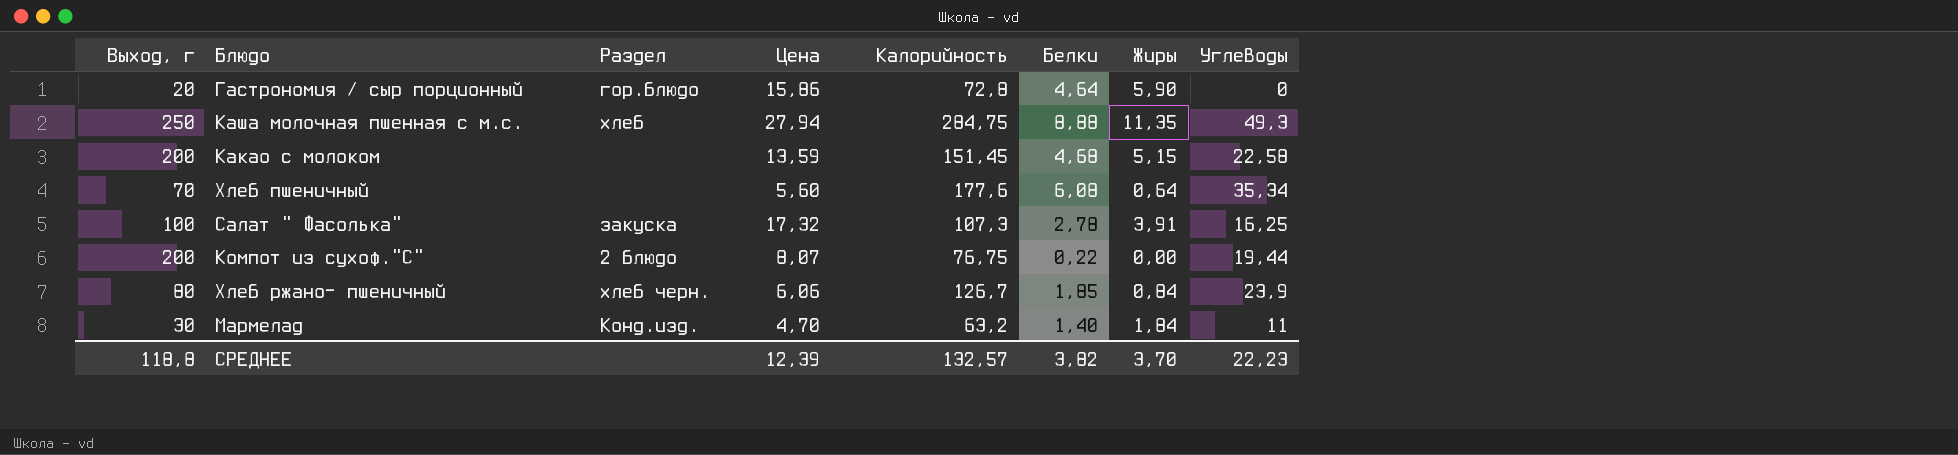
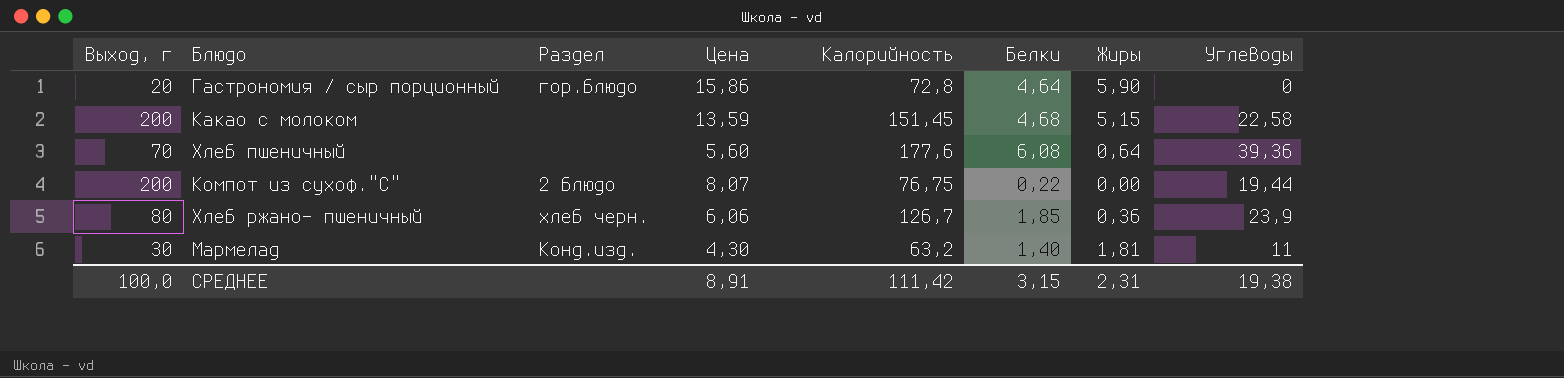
row Каша молочная пшенная с м.с.: 250 | хлеб | 27,94 | 284,75 | 8,88 | 11,35 | 49,3 -> none
row Салат " Фасолька": 100 | закуска | 17,32 | 107,3 | 2,78 | 3,91 | 16,25 -> none
Хлеб пшеничный | Углеводы: 35,34 -> 39,36
Хлеб ржано- пшеничный | Жиры: 0,84 -> 0,36
Мармелад | Цена: 4,70 -> 4,30
Мармелад | Жиры: 1,84 -> 1,81
СРЕДНЕЕ | Выход, г: 118,8 -> 100,0
СРЕДНЕЕ | Цена: 12,39 -> 8,91
СРЕДНЕЕ | Калорийность: 132,57 -> 111,42
СРЕДНЕЕ | Белки: 3,82 -> 3,15
СРЕДНЕЕ | Жиры: 3,70 -> 2,31
СРЕДНЕЕ | Углеводы: 22,23 -> 19,38

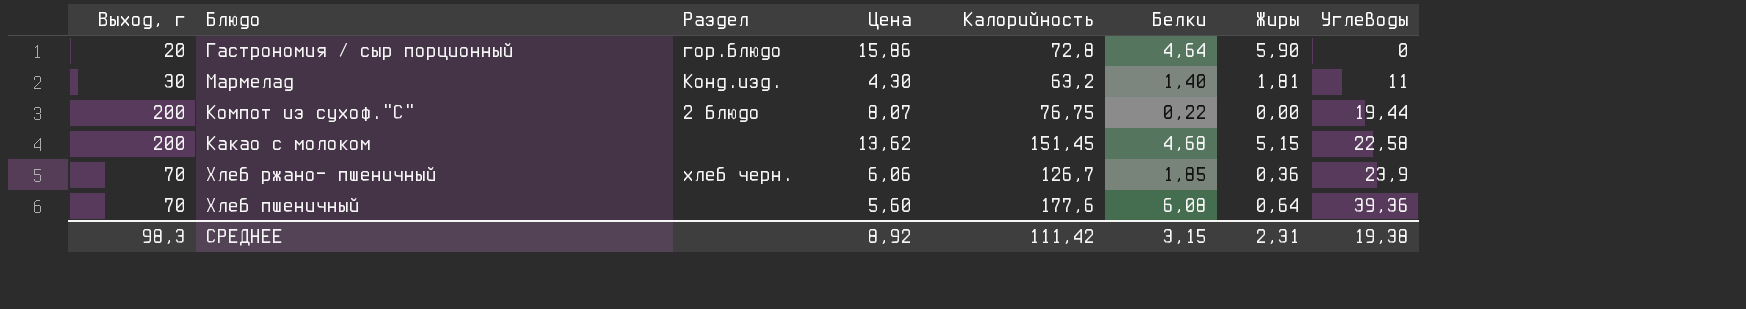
row order: none -> Углеводы ascending
Какао с молоком | Цена: 13,59 -> 13,62
Хлеб ржано- пшеничный | Выход, г: 80 -> 70
СРЕДНЕЕ | Выход, г: 100,0 -> 98,3
СРЕДНЕЕ | Цена: 8,91 -> 8,92

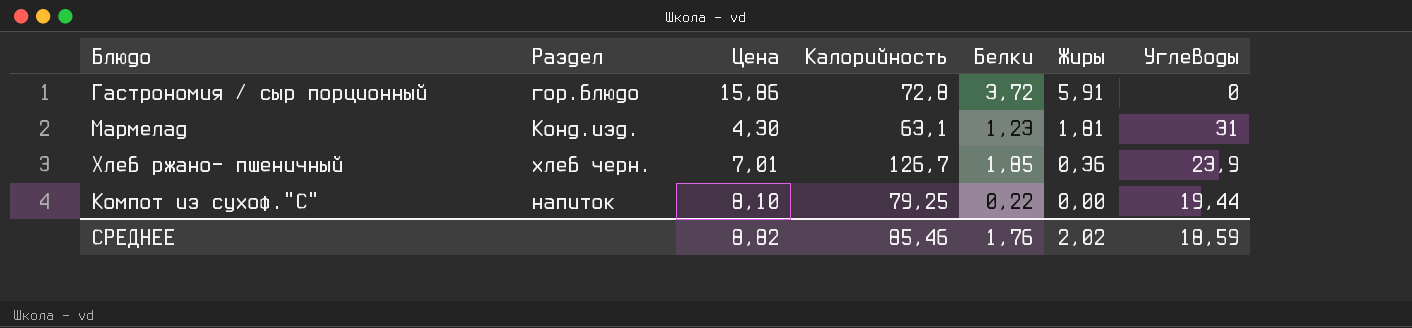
row order: Углеводы ascending -> Жиры descending
column Выход, г | position: 1 -> none
row Какао с молоком: 200 | none | 13,62 | 151,45 | 4,68 | 5,15 | 22,58 -> none
row Хлеб пшеничный: 70 | none | 5,60 | 177,6 | 6,08 | 0,64 | 39,36 -> none
Гастрономия / сыр порционный | Белки: 4,64 -> 3,72
Гастрономия / сыр порционный | Жиры: 5,90 -> 5,91
Мармелад | Калорийность: 63,2 -> 63,1
Мармелад | Белки: 1,40 -> 1,23
Мармелад | Углеводы: 11 -> 31
Хлеб ржано- пшеничный | Цена: 6,06 -> 7,01
Компот из сухоф."С" | Раздел: 2 блюдо -> напиток
Компот из сухоф."С" | Цена: 8,07 -> 8,10
Компот из сухоф."С" | Калорийность: 76,75 -> 79,25
СРЕДНЕЕ | Цена: 8,92 -> 8,82
СРЕДНЕЕ | Калорийность: 111,42 -> 85,46
СРЕДНЕЕ | Белки: 3,15 -> 1,76
СРЕДНЕЕ | Жиры: 2,31 -> 2,02
СРЕДНЕЕ | Углеводы: 19,38 -> 18,59

